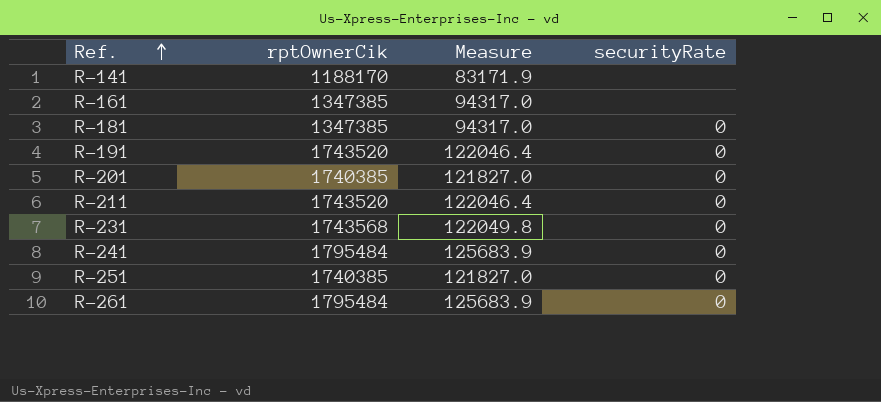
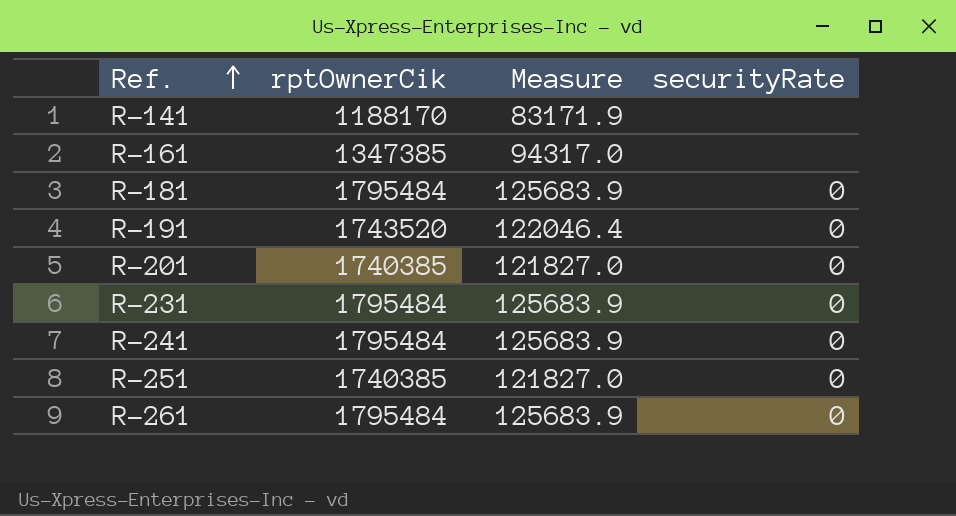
row R-211: 1743520 | 122046.4 | 0 -> none
R-181 | rptOwnerCik: 1347385 -> 1795484
R-181 | Measure: 94317.0 -> 125683.9
R-231 | rptOwnerCik: 1743568 -> 1795484
R-231 | Measure: 122049.8 -> 125683.9

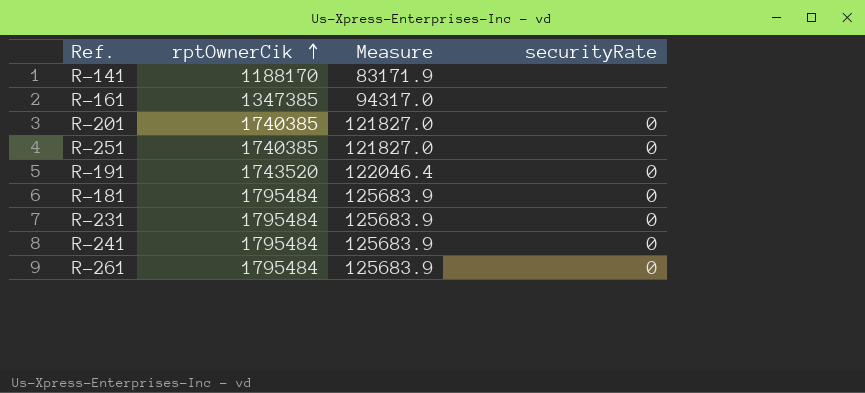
row order: Ref. ascending -> rptOwnerCik ascending

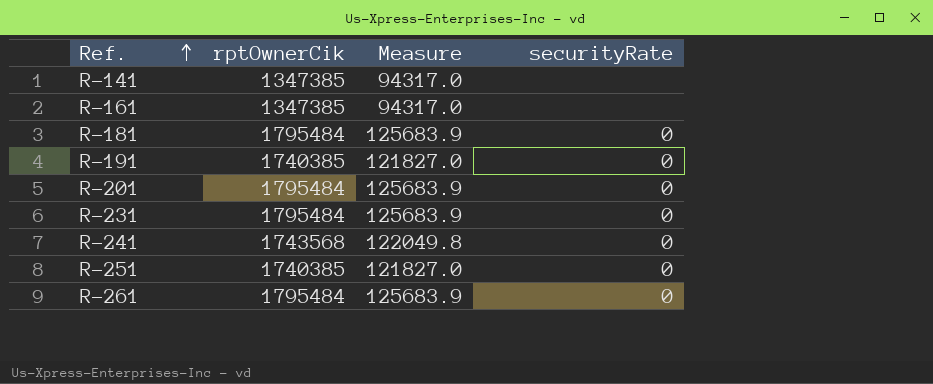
row order: rptOwnerCik ascending -> Ref. ascending
R-141 | rptOwnerCik: 1188170 -> 1347385
R-141 | Measure: 83171.9 -> 94317.0
R-191 | rptOwnerCik: 1743520 -> 1740385
R-191 | Measure: 122046.4 -> 121827.0
R-201 | rptOwnerCik: 1740385 -> 1795484
R-201 | Measure: 121827.0 -> 125683.9
R-241 | rptOwnerCik: 1795484 -> 1743568
R-241 | Measure: 125683.9 -> 122049.8

